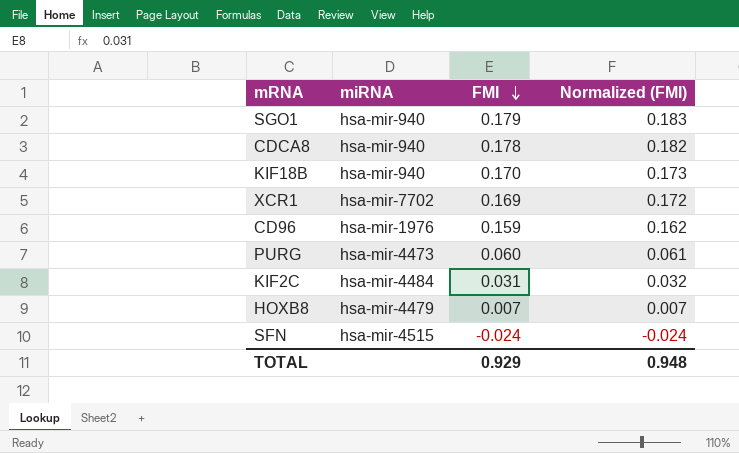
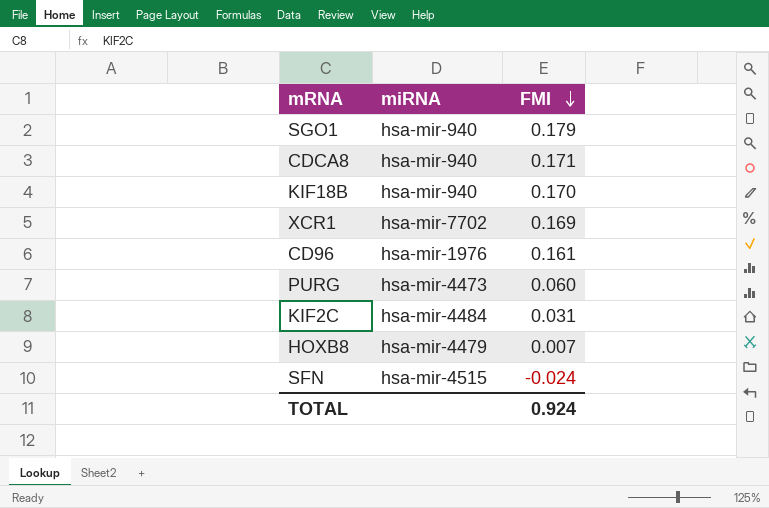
column Normalized (FMI) | formula: [FMI] * 1.02 -> none
CDCA8 | FMI: 0.178 -> 0.171
CD96 | FMI: 0.159 -> 0.161
TOTAL | FMI: 0.929 -> 0.924

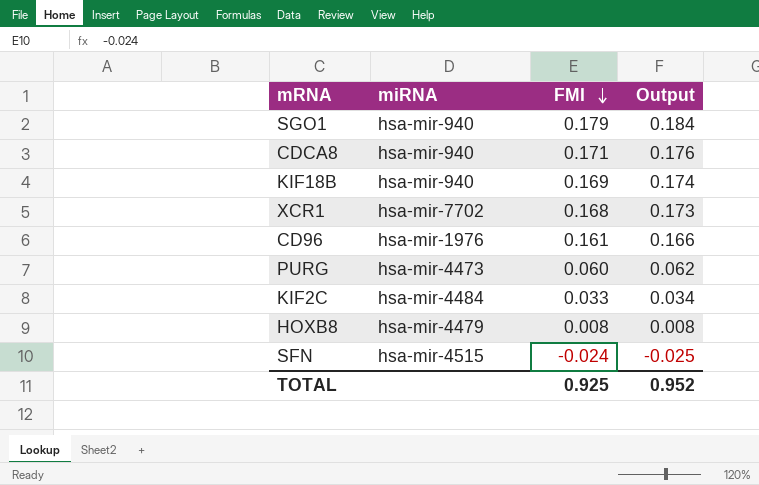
column Output | formula: none -> [FMI] * 1.03
KIF18B | FMI: 0.170 -> 0.169
XCR1 | FMI: 0.169 -> 0.168
KIF2C | FMI: 0.031 -> 0.033
HOXB8 | FMI: 0.007 -> 0.008
TOTAL | FMI: 0.924 -> 0.925

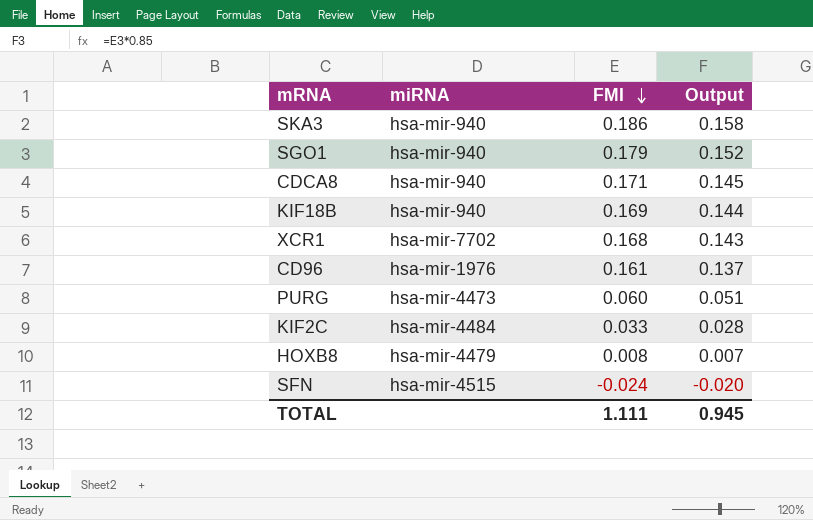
column Output | formula: [FMI] * 1.03 -> [FMI] * 0.85
row SKA3: none -> hsa-mir-940 | 0.186 | 0.158
TOTAL | FMI: 0.925 -> 1.111
TOTAL | Output: 0.952 -> 0.945

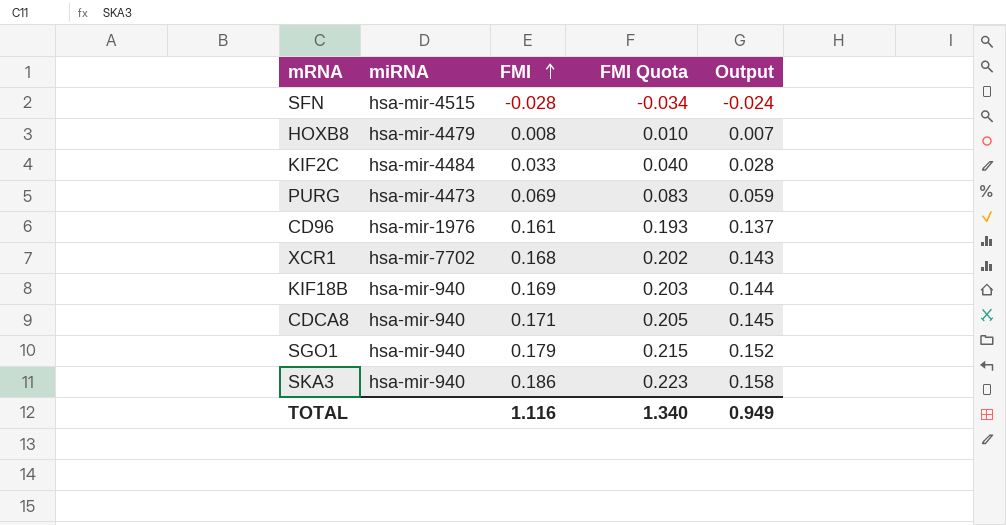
row order: FMI descending -> FMI ascending
column FMI Quota | formula: none -> [FMI] * 1.2
SFN | FMI: -0.024 -> -0.028
SFN | Output: -0.020 -> -0.024
PURG | FMI: 0.060 -> 0.069
PURG | Output: 0.051 -> 0.059
TOTAL | FMI: 1.111 -> 1.116
TOTAL | Output: 0.945 -> 0.949

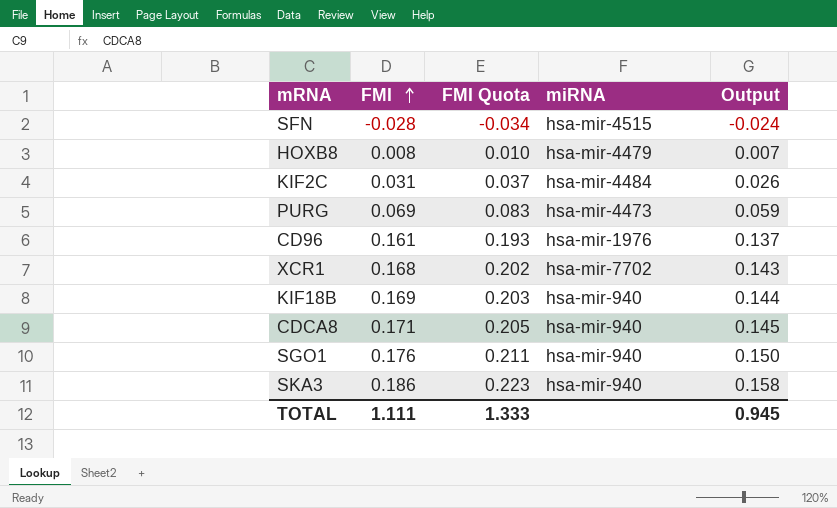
column miRNA | position: 2 -> 4
KIF2C | FMI: 0.033 -> 0.031
KIF2C | FMI Quota: 0.040 -> 0.037
KIF2C | Output: 0.028 -> 0.026
SGO1 | FMI: 0.179 -> 0.176
SGO1 | FMI Quota: 0.215 -> 0.211
SGO1 | Output: 0.152 -> 0.150
TOTAL | FMI: 1.116 -> 1.111
TOTAL | FMI Quota: 1.340 -> 1.333
TOTAL | Output: 0.949 -> 0.945

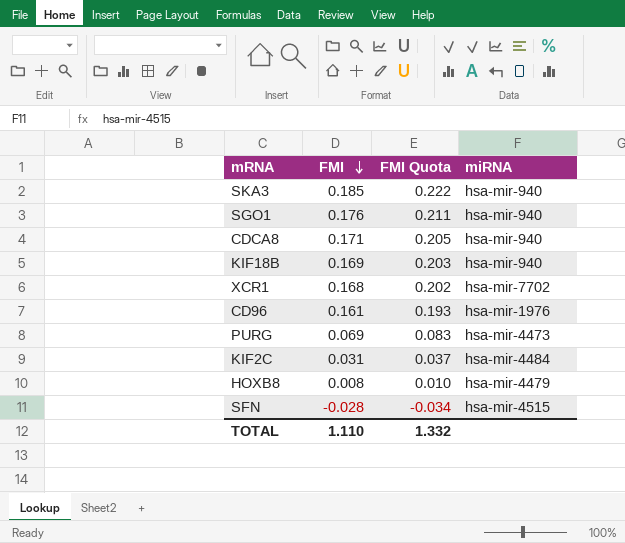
row order: FMI ascending -> FMI descending
column Output | formula: [FMI] * 0.85 -> none
SKA3 | FMI: 0.186 -> 0.185
SKA3 | FMI Quota: 0.223 -> 0.222
TOTAL | FMI: 1.111 -> 1.110
TOTAL | FMI Quota: 1.333 -> 1.332

